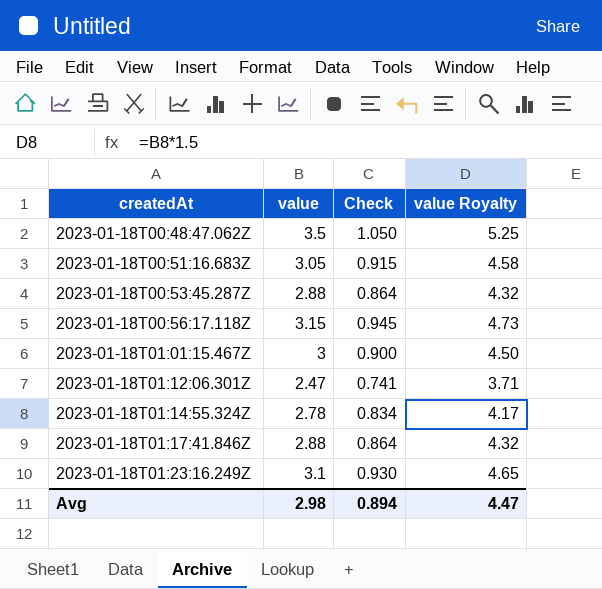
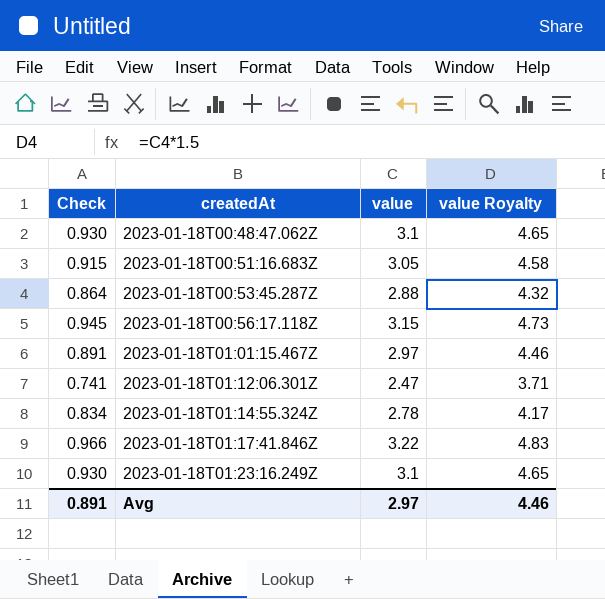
column Check | position: 3 -> 1
2023-01-18T00:48:47.062Z | Check: 1.050 -> 0.930
2023-01-18T00:48:47.062Z | value: 3.5 -> 3.1
2023-01-18T00:48:47.062Z | value Royalty: 5.25 -> 4.65
2023-01-18T01:01:15.467Z | Check: 0.900 -> 0.891
2023-01-18T01:01:15.467Z | value: 3 -> 2.97
2023-01-18T01:01:15.467Z | value Royalty: 4.50 -> 4.46
2023-01-18T01:17:41.846Z | Check: 0.864 -> 0.966
2023-01-18T01:17:41.846Z | value: 2.88 -> 3.22
2023-01-18T01:17:41.846Z | value Royalty: 4.32 -> 4.83
Avg | Check: 0.894 -> 0.891
Avg | value: 2.98 -> 2.97
Avg | value Royalty: 4.47 -> 4.46

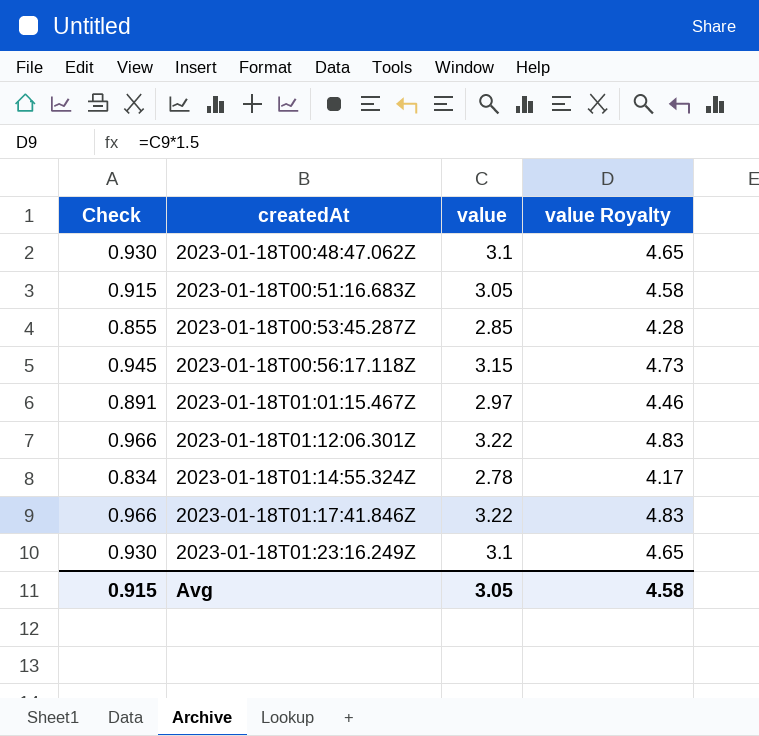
2023-01-18T00:53:45.287Z | Check: 0.864 -> 0.855
2023-01-18T00:53:45.287Z | value: 2.88 -> 2.85
2023-01-18T00:53:45.287Z | value Royalty: 4.32 -> 4.28
2023-01-18T01:12:06.301Z | Check: 0.741 -> 0.966
2023-01-18T01:12:06.301Z | value: 2.47 -> 3.22
2023-01-18T01:12:06.301Z | value Royalty: 3.71 -> 4.83
Avg | Check: 0.891 -> 0.915
Avg | value: 2.97 -> 3.05
Avg | value Royalty: 4.46 -> 4.58

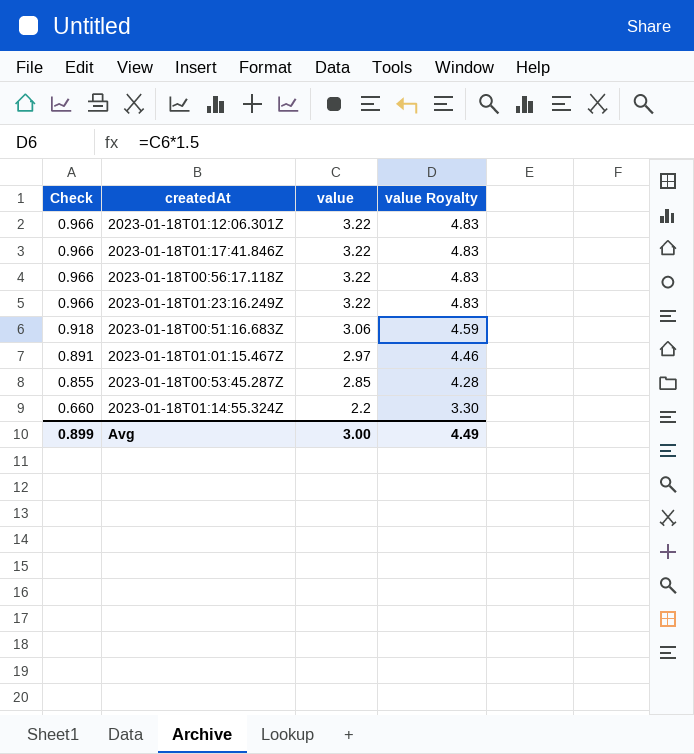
row order: createdAt ascending -> Check descending
row 2023-01-18T00:48:47.062Z: 0.930 | 3.1 | 4.65 -> none
2023-01-18T00:56:17.118Z | Check: 0.945 -> 0.966
2023-01-18T00:56:17.118Z | value: 3.15 -> 3.22
2023-01-18T00:56:17.118Z | value Royalty: 4.73 -> 4.83
2023-01-18T01:23:16.249Z | Check: 0.930 -> 0.966
2023-01-18T01:23:16.249Z | value: 3.1 -> 3.22
2023-01-18T01:23:16.249Z | value Royalty: 4.65 -> 4.83
2023-01-18T00:51:16.683Z | Check: 0.915 -> 0.918
2023-01-18T00:51:16.683Z | value: 3.05 -> 3.06
2023-01-18T00:51:16.683Z | value Royalty: 4.58 -> 4.59
2023-01-18T01:14:55.324Z | Check: 0.834 -> 0.660
2023-01-18T01:14:55.324Z | value: 2.78 -> 2.2
2023-01-18T01:14:55.324Z | value Royalty: 4.17 -> 3.30
Avg | Check: 0.915 -> 0.899
Avg | value: 3.05 -> 3.00
Avg | value Royalty: 4.58 -> 4.49

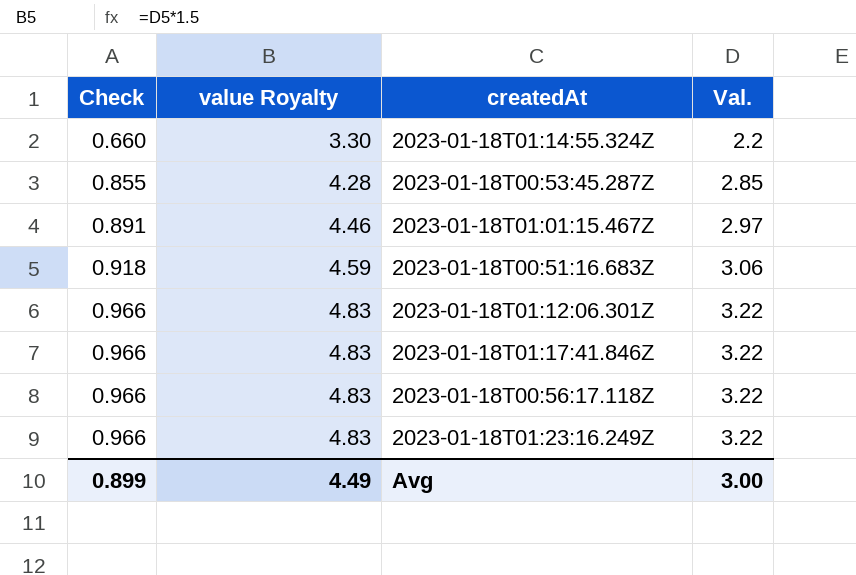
row order: Check descending -> Check ascending
column value Royalty | position: 4 -> 2
column name: value -> Val.

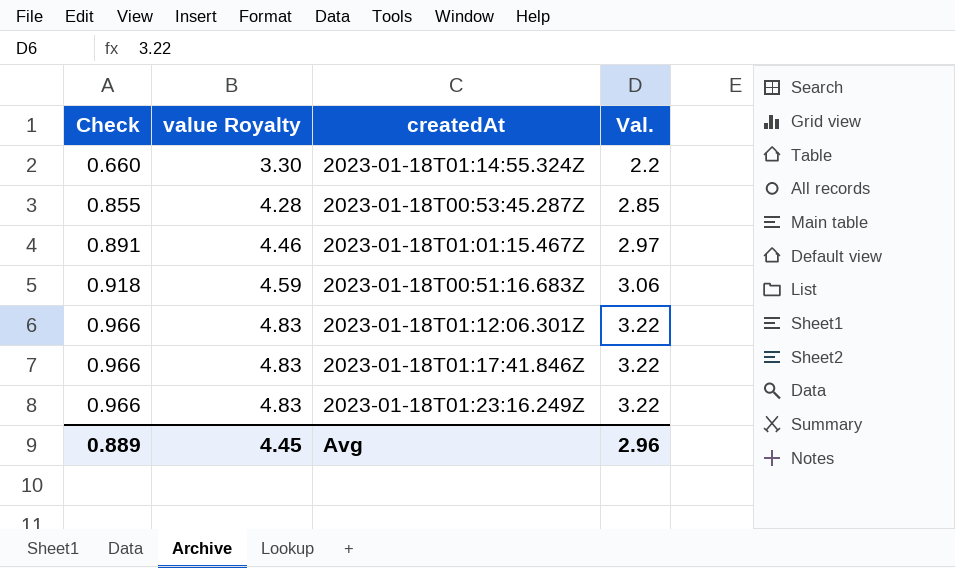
row 2023-01-18T00:56:17.118Z: 0.966 | 4.83 | 3.22 -> none
Avg | Check: 0.899 -> 0.889
Avg | value Royalty: 4.49 -> 4.45
Avg | Val.: 3.00 -> 2.96

